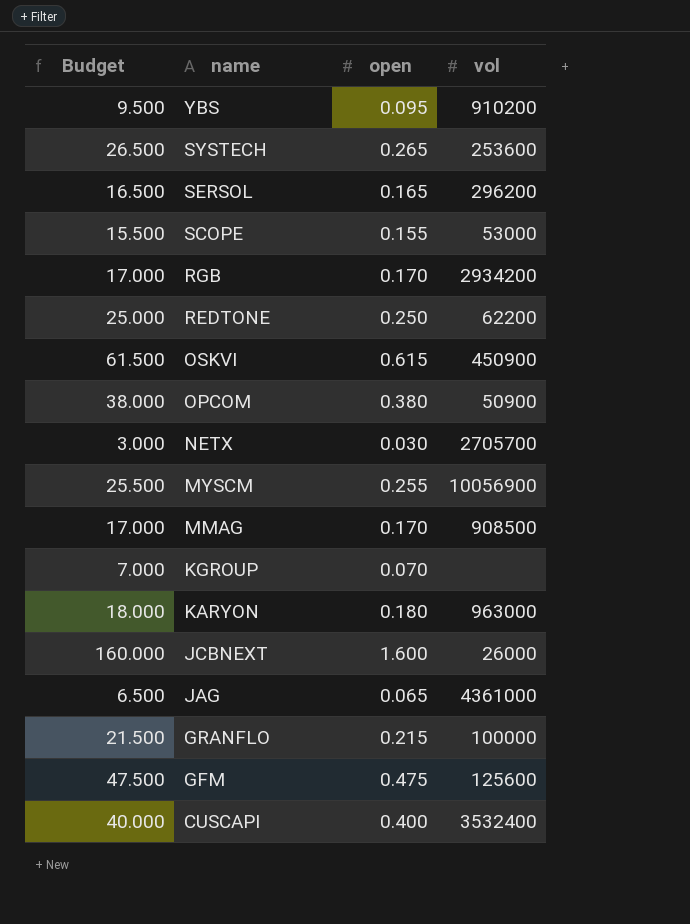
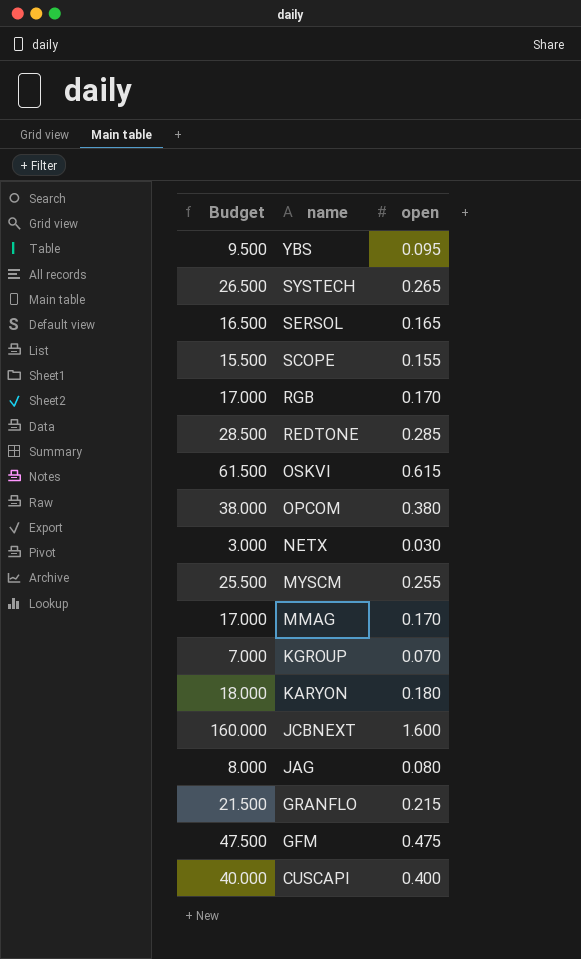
column vol | position: 4 -> none
REDTONE | Budget: 25.000 -> 28.500
REDTONE | open: 0.250 -> 0.285
JAG | Budget: 6.500 -> 8.000
JAG | open: 0.065 -> 0.080

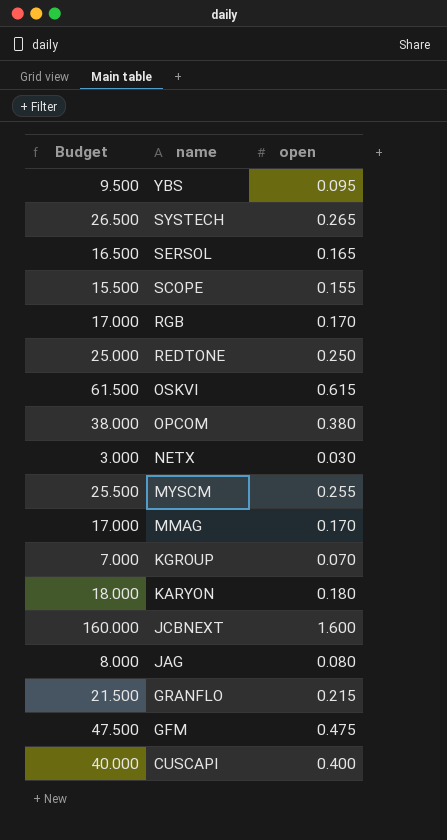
REDTONE | Budget: 28.500 -> 25.000
REDTONE | open: 0.285 -> 0.250

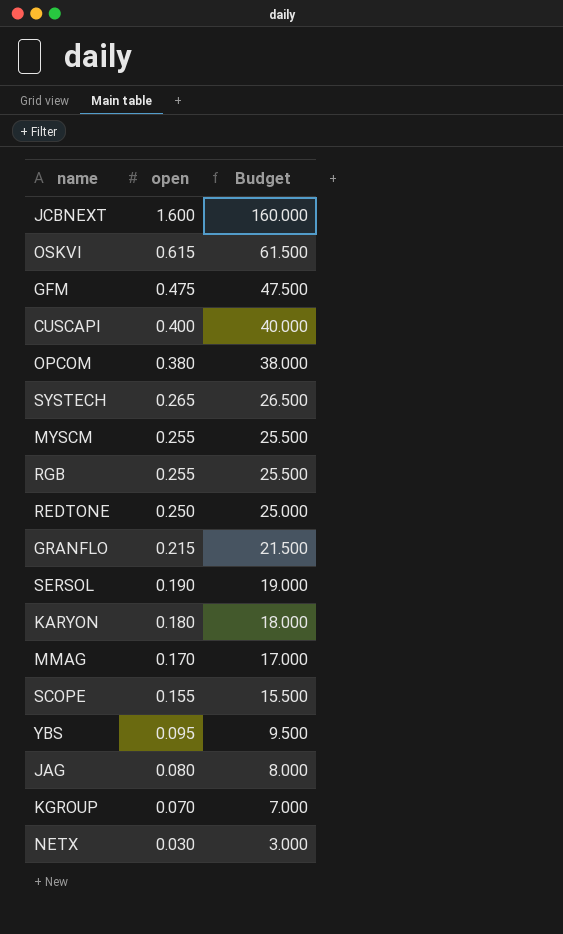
row order: name descending -> open descending
column Budget | position: 1 -> 3
RGB | open: 0.170 -> 0.255
RGB | Budget: 17.000 -> 25.500
SERSOL | open: 0.165 -> 0.190
SERSOL | Budget: 16.500 -> 19.000

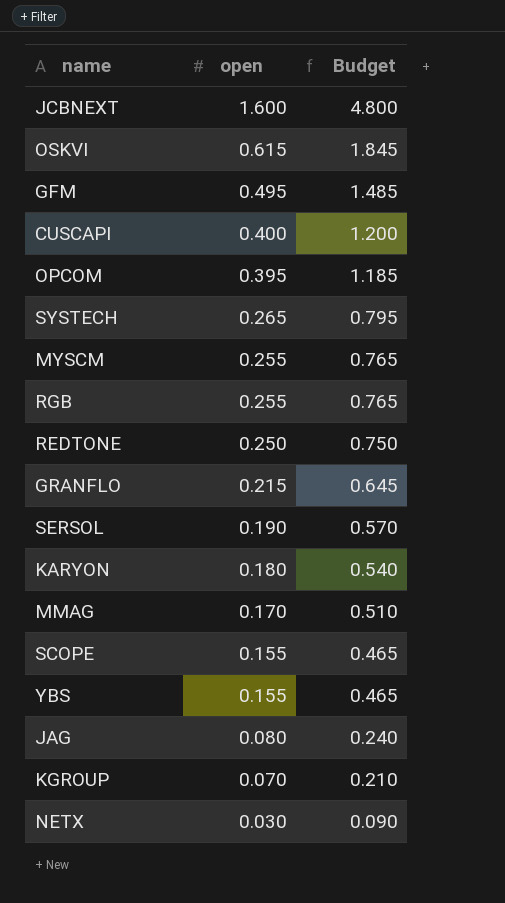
column Budget | formula: [open] * 100 -> [open] * 3
GFM | open: 0.475 -> 0.495
OPCOM | open: 0.380 -> 0.395
YBS | open: 0.095 -> 0.155

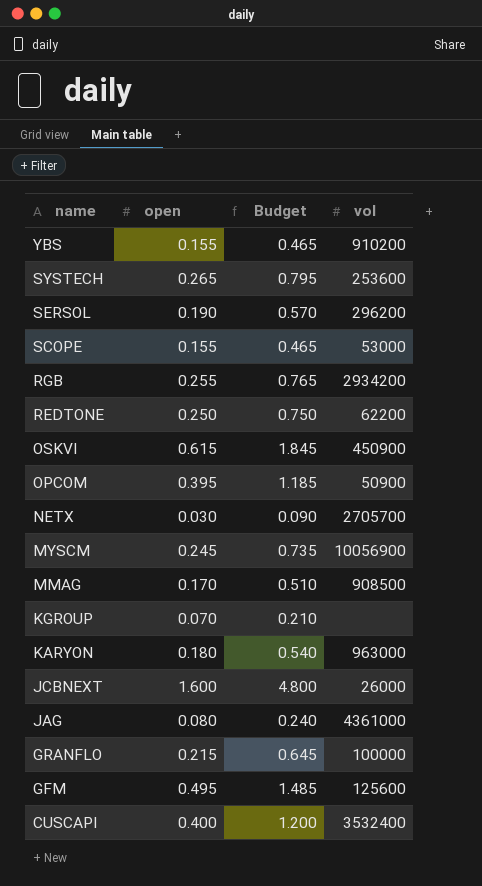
row order: open descending -> name descending
column vol | position: none -> 4
MYSCM | open: 0.255 -> 0.245
MYSCM | Budget: 0.765 -> 0.735

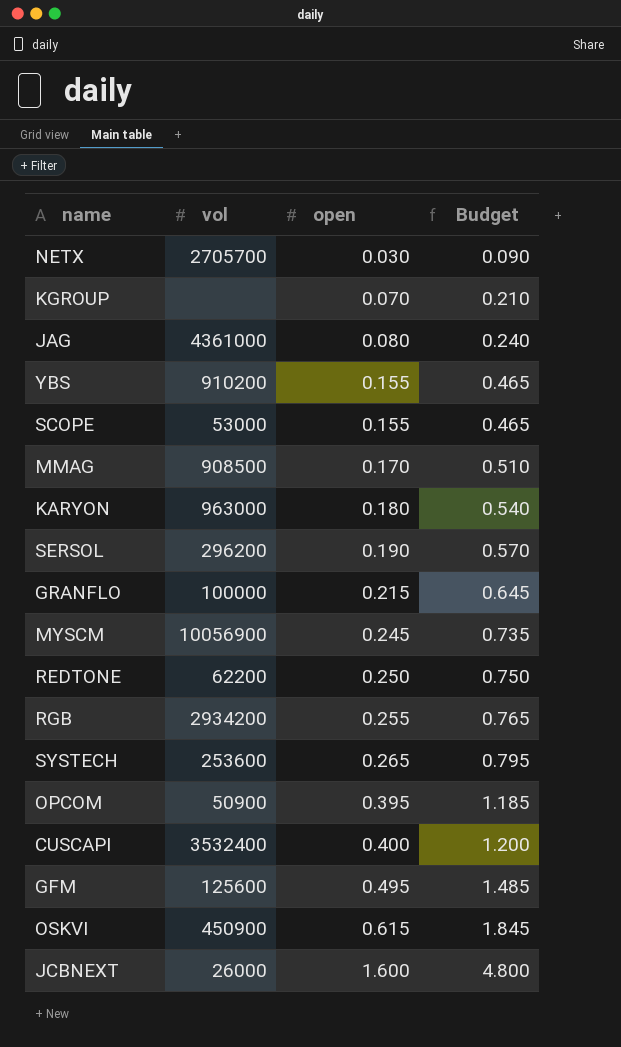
row order: name descending -> open ascending
column vol | position: 4 -> 2

